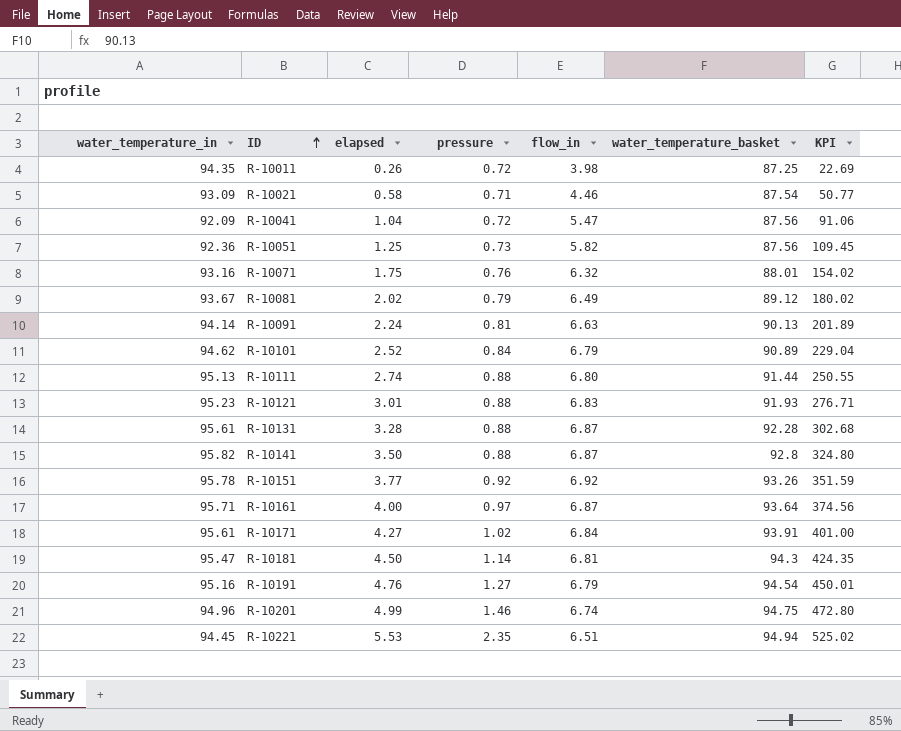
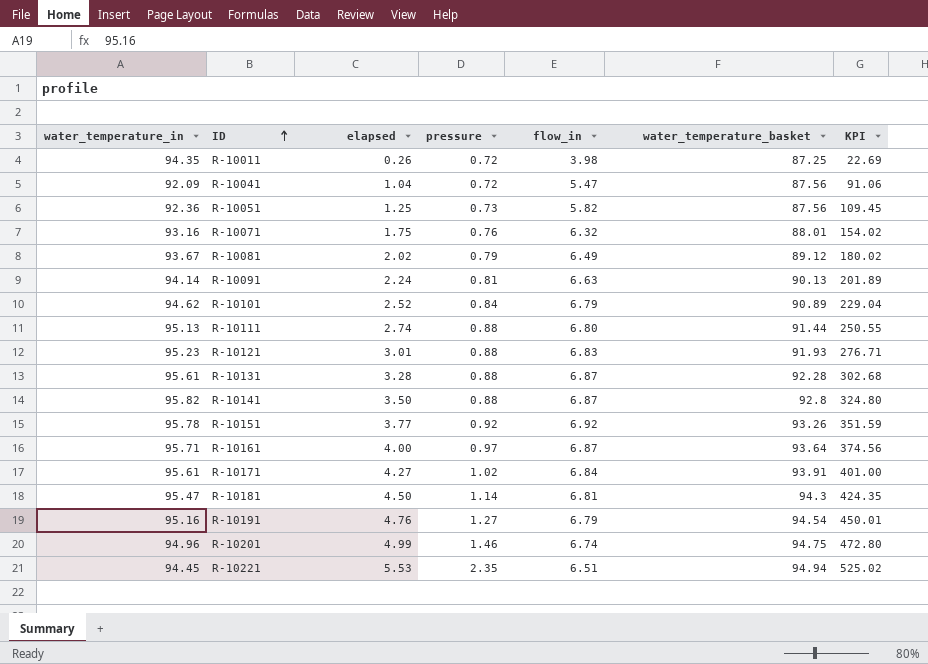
row R-10021: 93.09 | 0.58 | 0.71 | 4.46 | 87.54 | 50.77 -> none

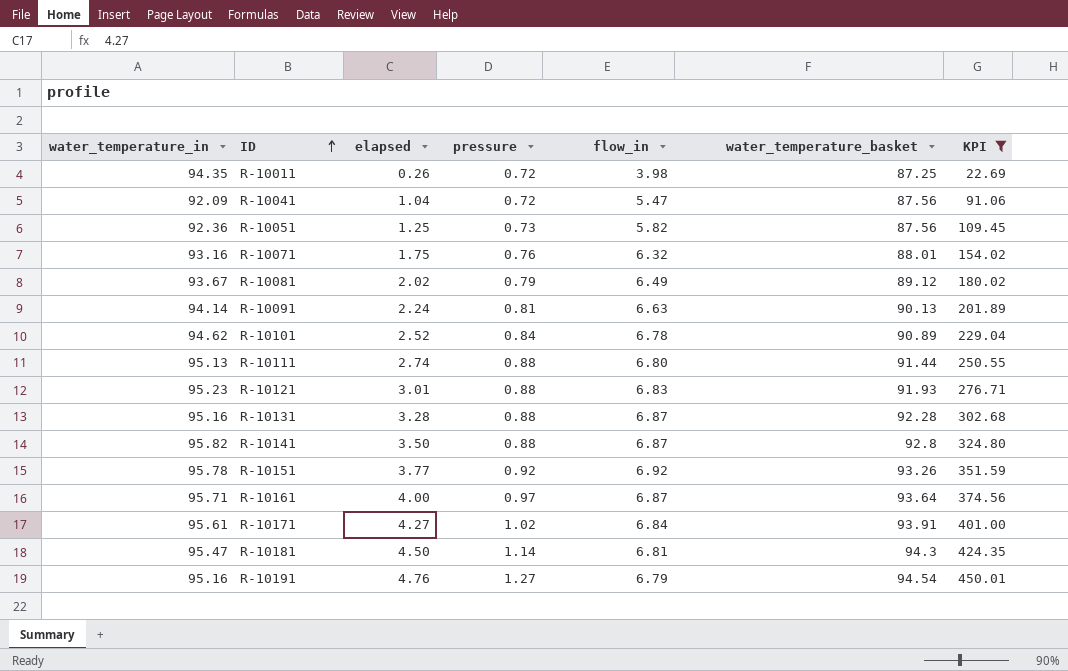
filter: none -> KPI <= 450.01
R-10101 | flow_in: 6.79 -> 6.78
R-10131 | water_temperature_in: 95.61 -> 95.16

